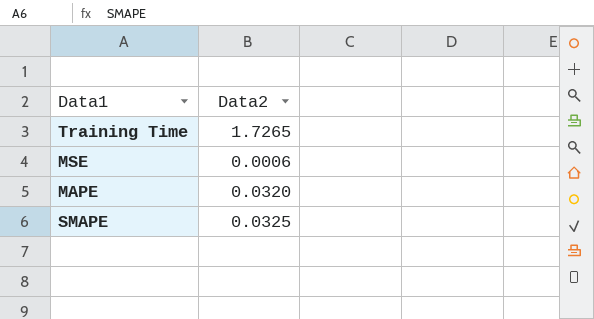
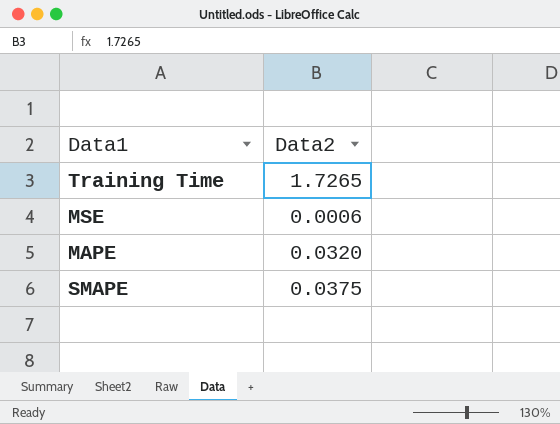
SMAPE | Data2: 0.0325 -> 0.0375

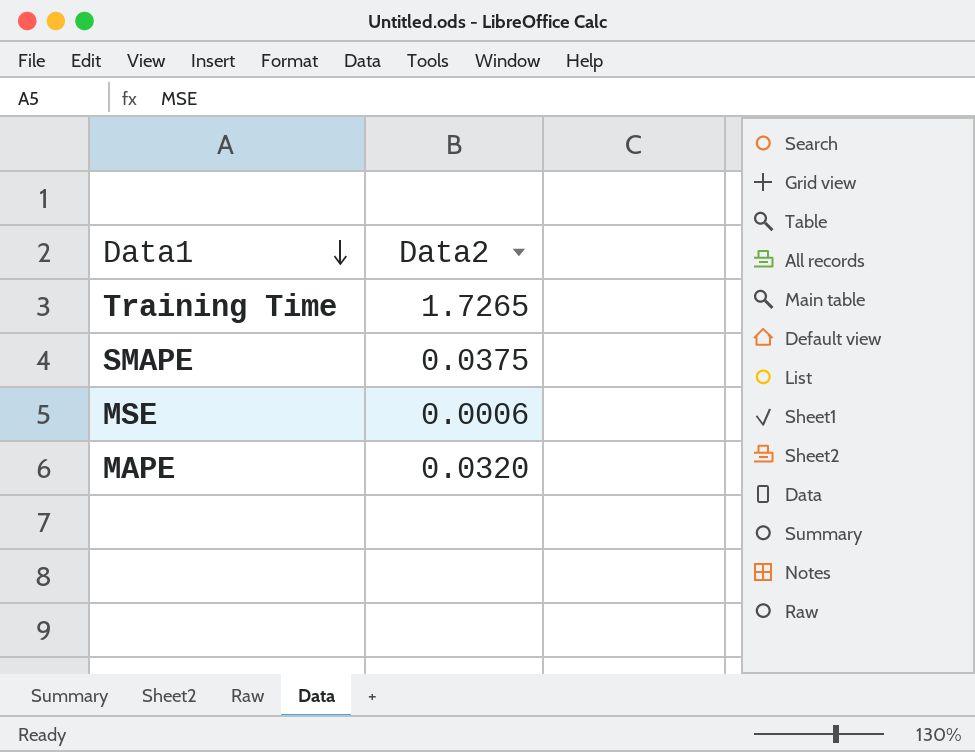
row order: none -> Data1 descending

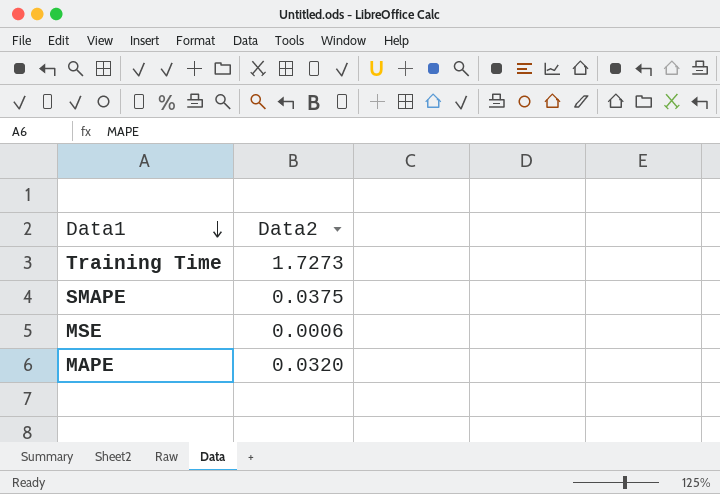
Training Time | Data2: 1.7265 -> 1.7273

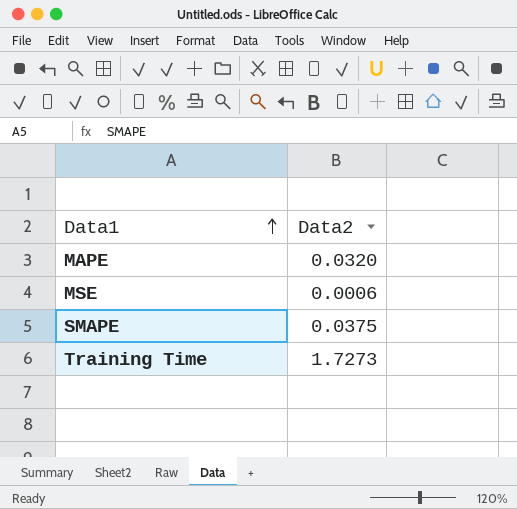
row order: Data1 descending -> Data1 ascending

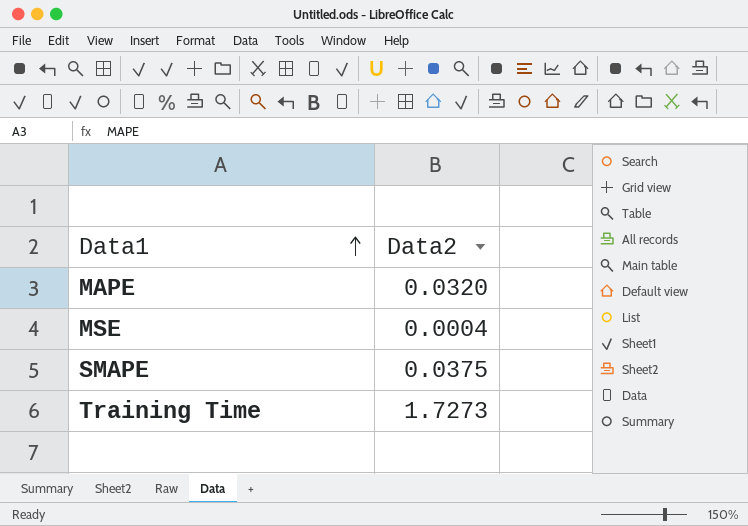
MSE | Data2: 0.0006 -> 0.0004

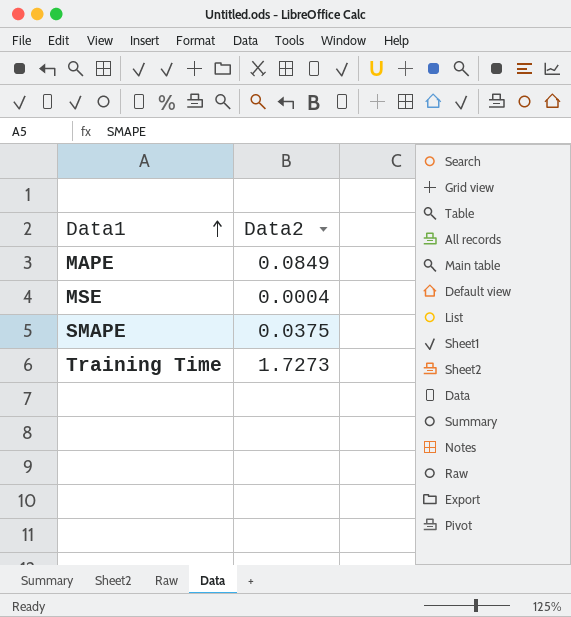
MAPE | Data2: 0.0320 -> 0.0849

